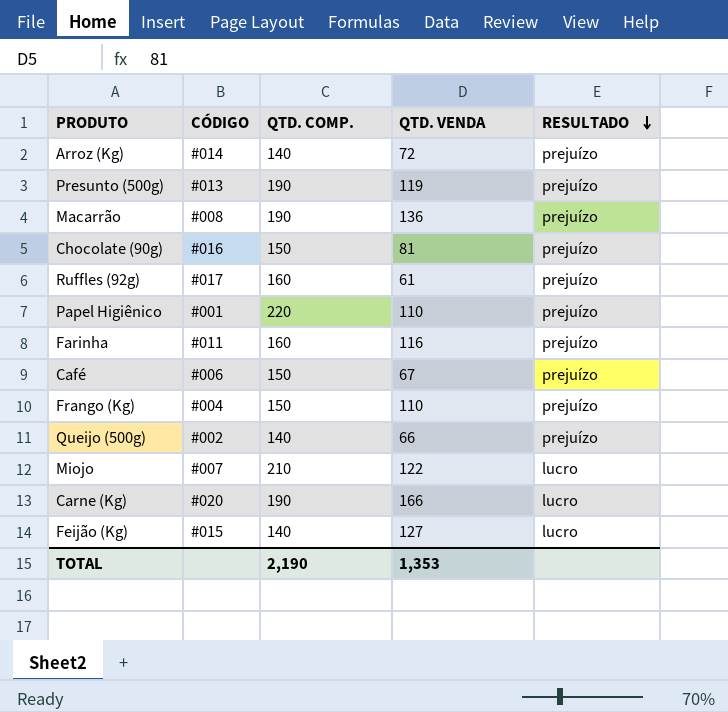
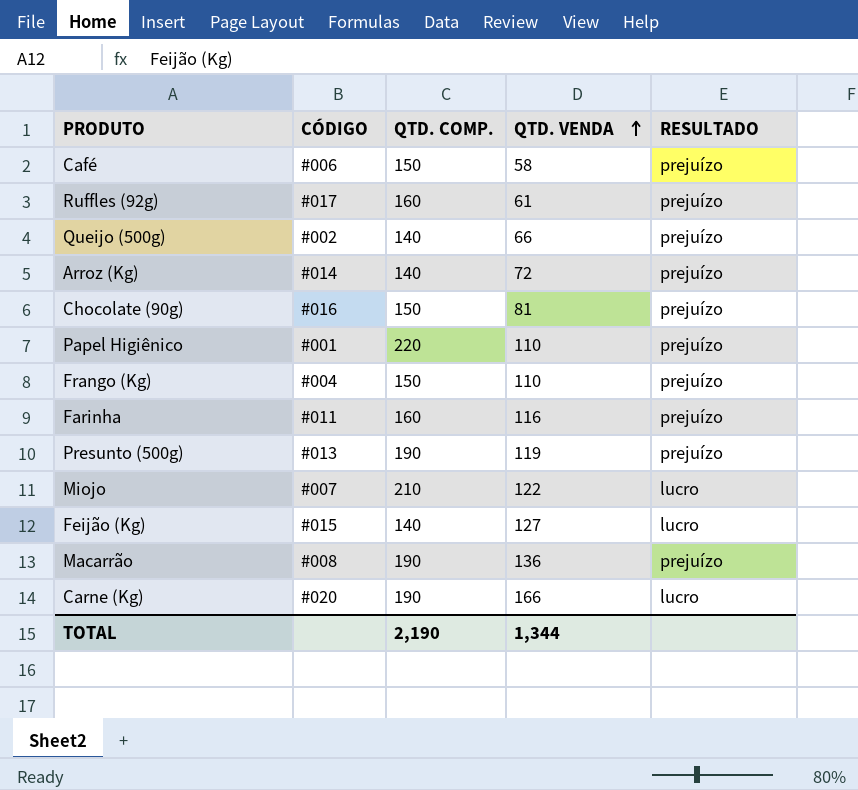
row order: RESULTADO descending -> QTD. VENDA ascending
Café | QTD. VENDA: 67 -> 58
TOTAL | QTD. VENDA: 1,353 -> 1,344

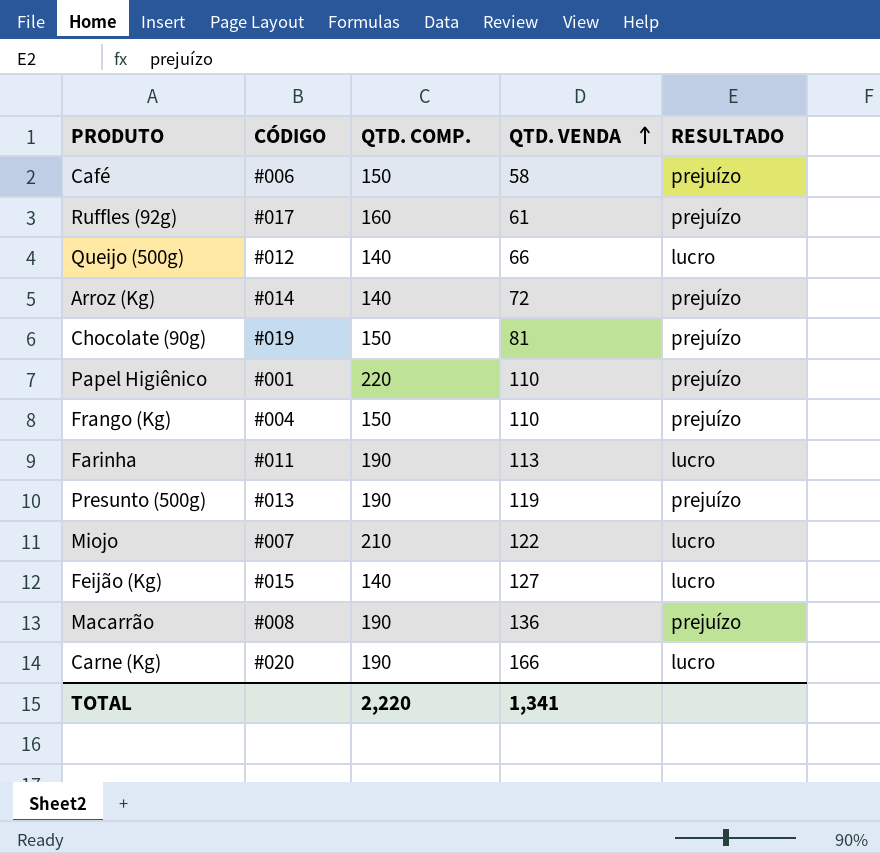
Queijo (500g) | CÓDIGO: #002 -> #012
Queijo (500g) | RESULTADO: prejuízo -> lucro
Chocolate (90g) | CÓDIGO: #016 -> #019
Farinha | QTD. COMP.: 160 -> 190
Farinha | QTD. VENDA: 116 -> 113
Farinha | RESULTADO: prejuízo -> lucro
TOTAL | QTD. COMP.: 2,190 -> 2,220
TOTAL | QTD. VENDA: 1,344 -> 1,341

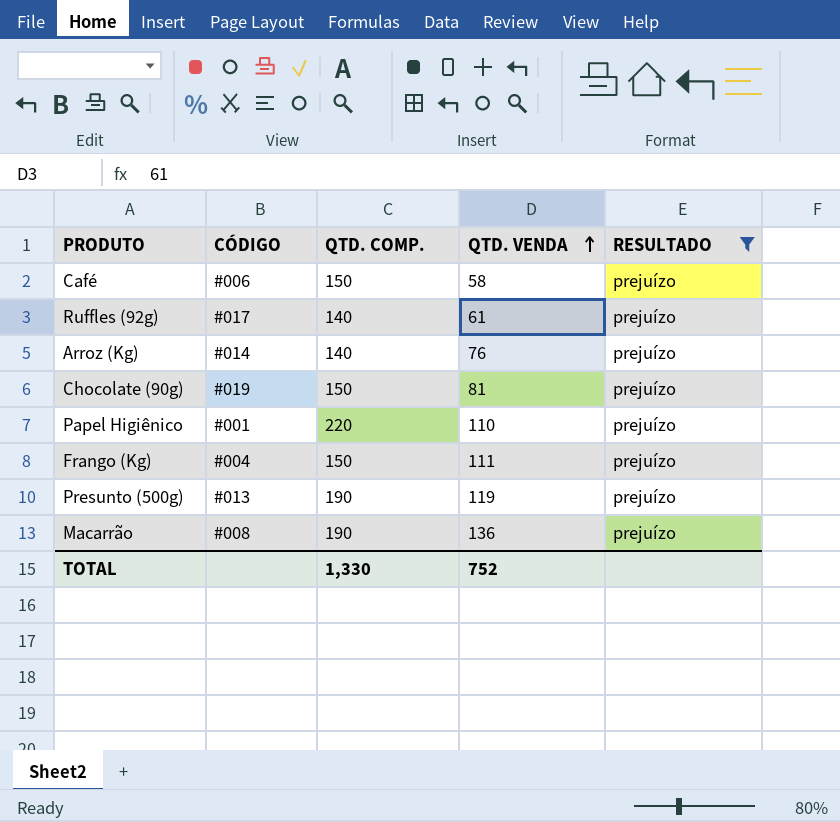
filter: none -> RESULTADO = prejuízo
Ruffles (92g) | QTD. COMP.: 160 -> 140
Arroz (Kg) | QTD. VENDA: 72 -> 76
Frango (Kg) | QTD. VENDA: 110 -> 111
TOTAL | QTD. COMP.: 2,220 -> 1,330
TOTAL | QTD. VENDA: 1,341 -> 752

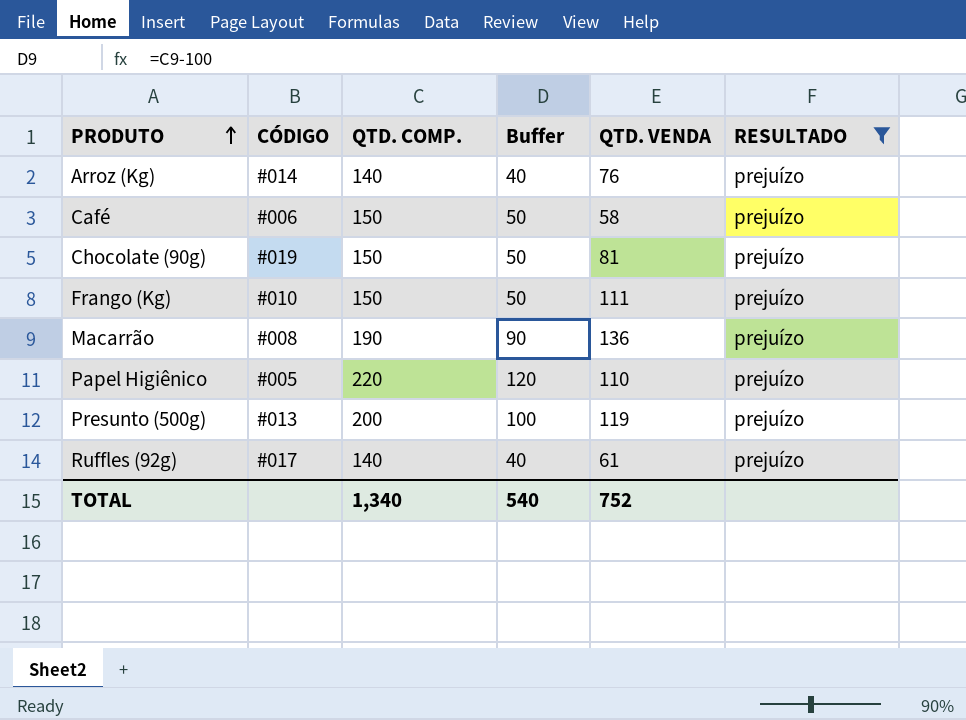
row order: QTD. VENDA ascending -> PRODUTO ascending
column Buffer | formula: none -> [QTD. COMP.] - 100
Frango (Kg) | CÓDIGO: #004 -> #010
Papel Higiênico | CÓDIGO: #001 -> #005
Presunto (500g) | QTD. COMP.: 190 -> 200
TOTAL | QTD. COMP.: 1,330 -> 1,340

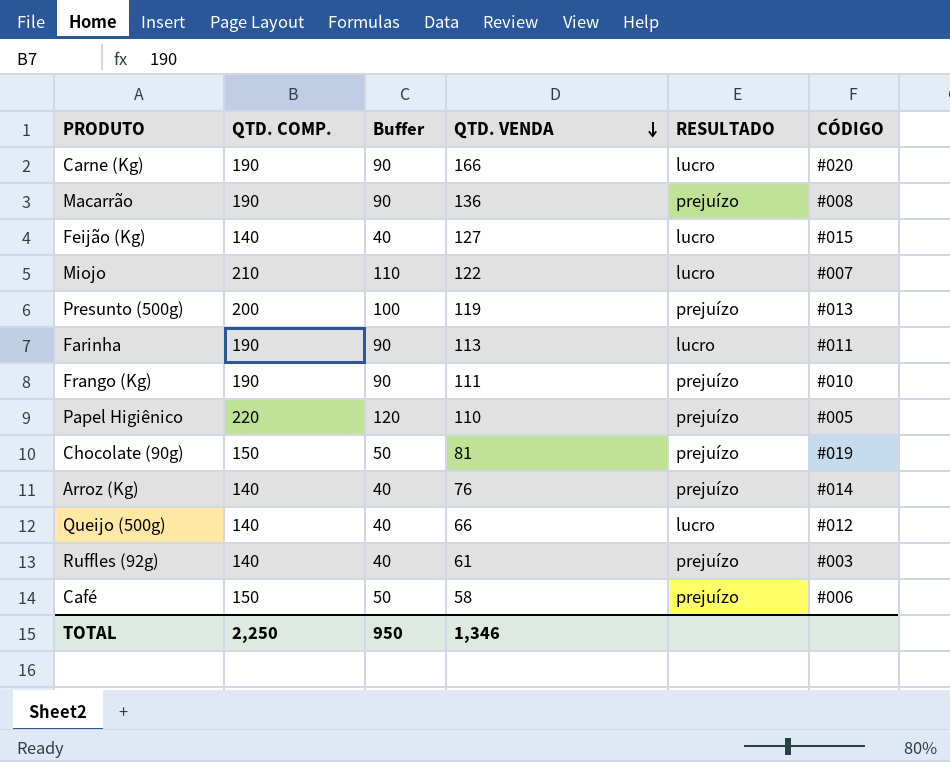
filter: RESULTADO = prejuízo -> none
row order: PRODUTO ascending -> QTD. VENDA descending
column CÓDIGO | position: 2 -> 6
Frango (Kg) | QTD. COMP.: 150 -> 190
Frango (Kg) | Buffer: 50 -> 90
Ruffles (92g) | CÓDIGO: #017 -> #003
TOTAL | QTD. COMP.: 1,340 -> 2,250
TOTAL | Buffer: 540 -> 950
TOTAL | QTD. VENDA: 752 -> 1,346

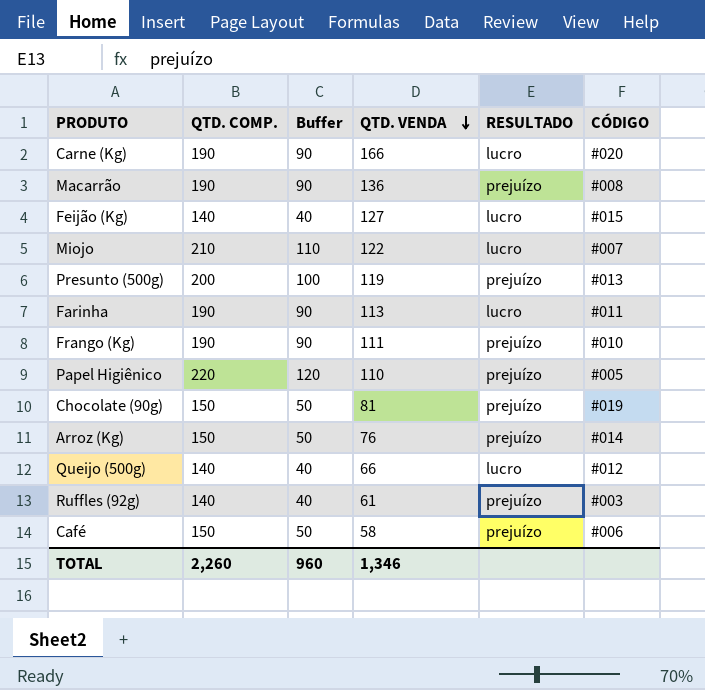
Arroz (Kg) | QTD. COMP.: 140 -> 150
Arroz (Kg) | Buffer: 40 -> 50
TOTAL | QTD. COMP.: 2,250 -> 2,260
TOTAL | Buffer: 950 -> 960

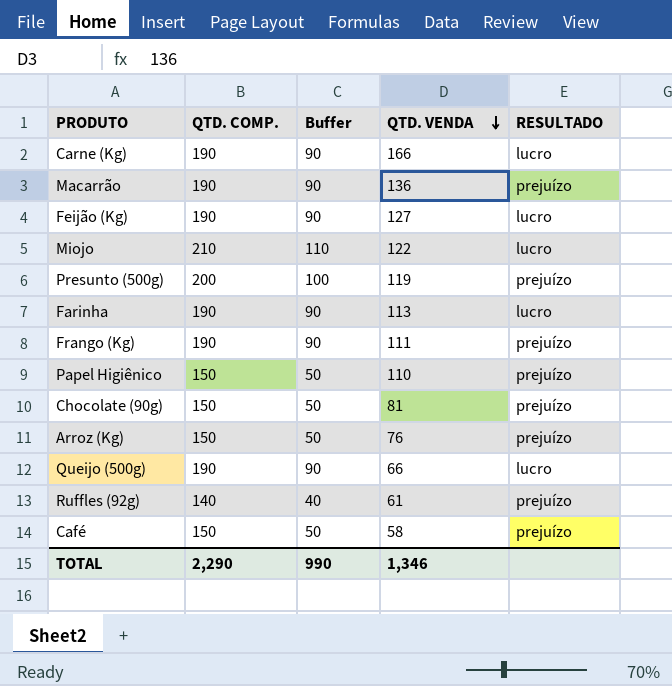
column CÓDIGO | position: 6 -> none
Feijão (Kg) | QTD. COMP.: 140 -> 190
Feijão (Kg) | Buffer: 40 -> 90
Papel Higiênico | QTD. COMP.: 220 -> 150
Papel Higiênico | Buffer: 120 -> 50
Queijo (500g) | QTD. COMP.: 140 -> 190
Queijo (500g) | Buffer: 40 -> 90
TOTAL | QTD. COMP.: 2,260 -> 2,290
TOTAL | Buffer: 960 -> 990

